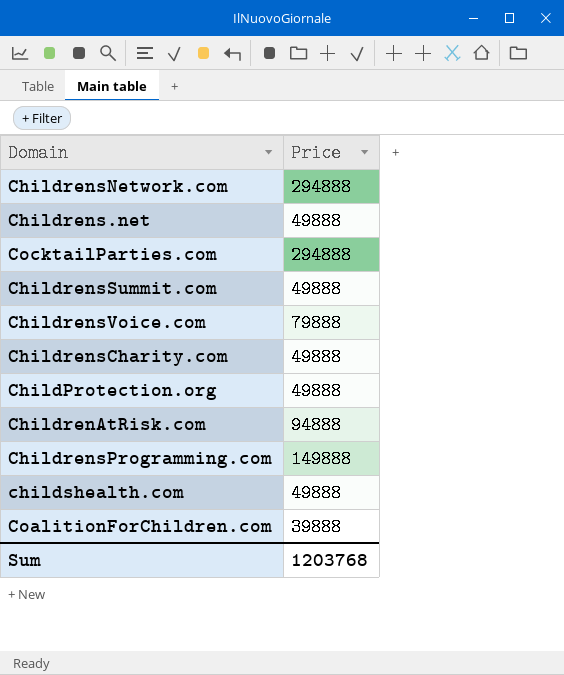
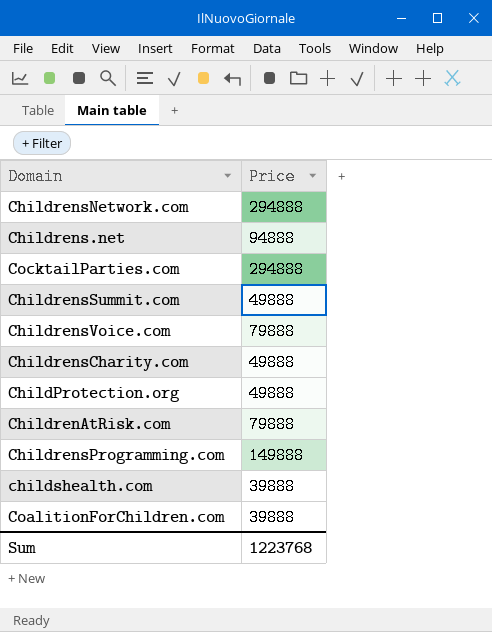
Childrens.net | Price: 49888 -> 94888
ChildrenAtRisk.com | Price: 94888 -> 79888
childshealth.com | Price: 49888 -> 39888
Sum | Price: 1203768 -> 1223768

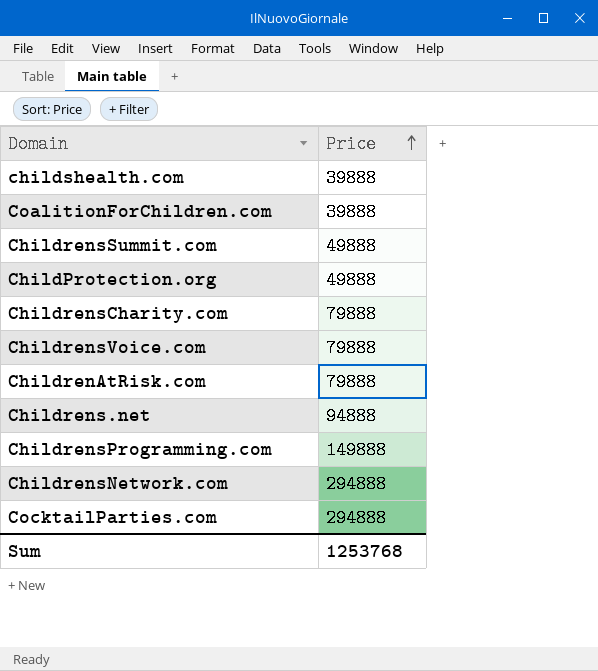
row order: none -> Price ascending
ChildrensCharity.com | Price: 49888 -> 79888
Sum | Price: 1223768 -> 1253768

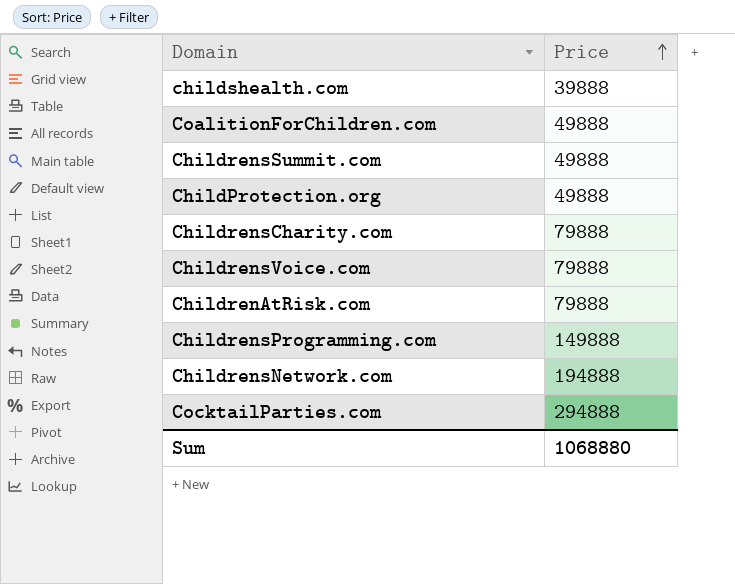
row Childrens.net: 94888 -> none
CoalitionForChildren.com | Price: 39888 -> 49888
ChildrensNetwork.com | Price: 294888 -> 194888
Sum | Price: 1253768 -> 1068880

